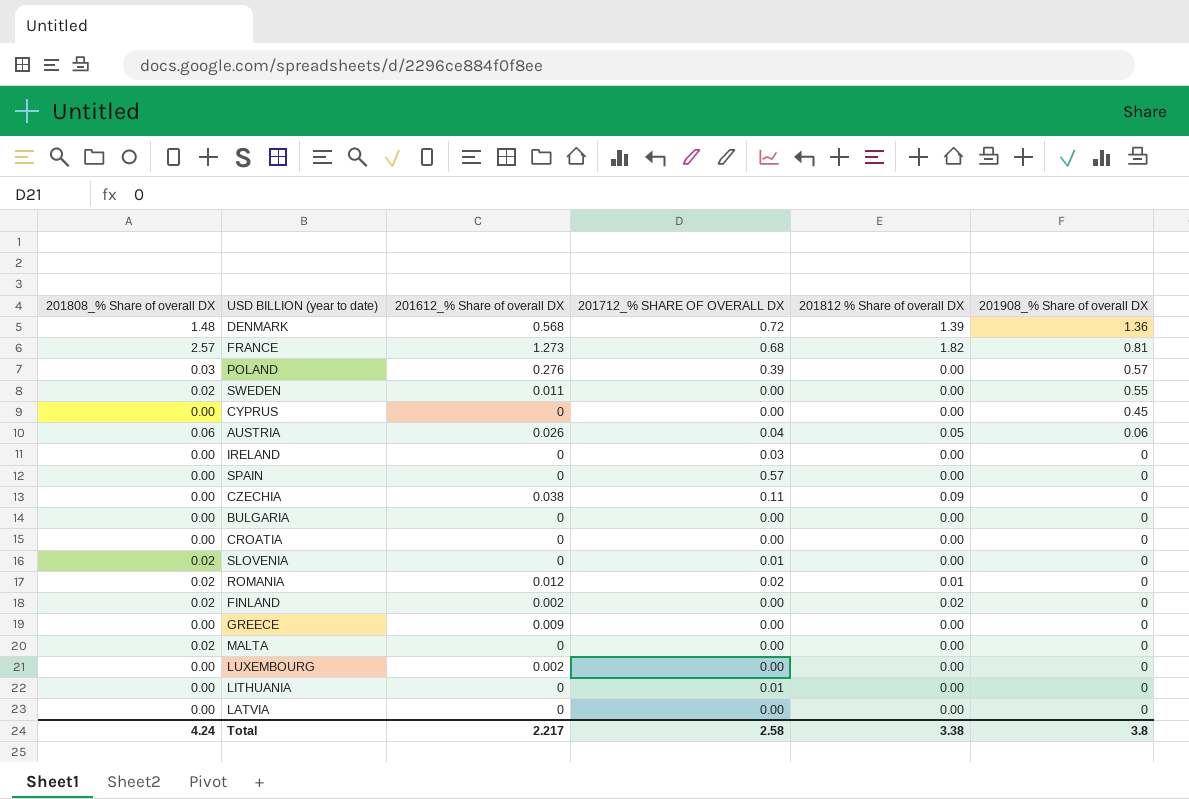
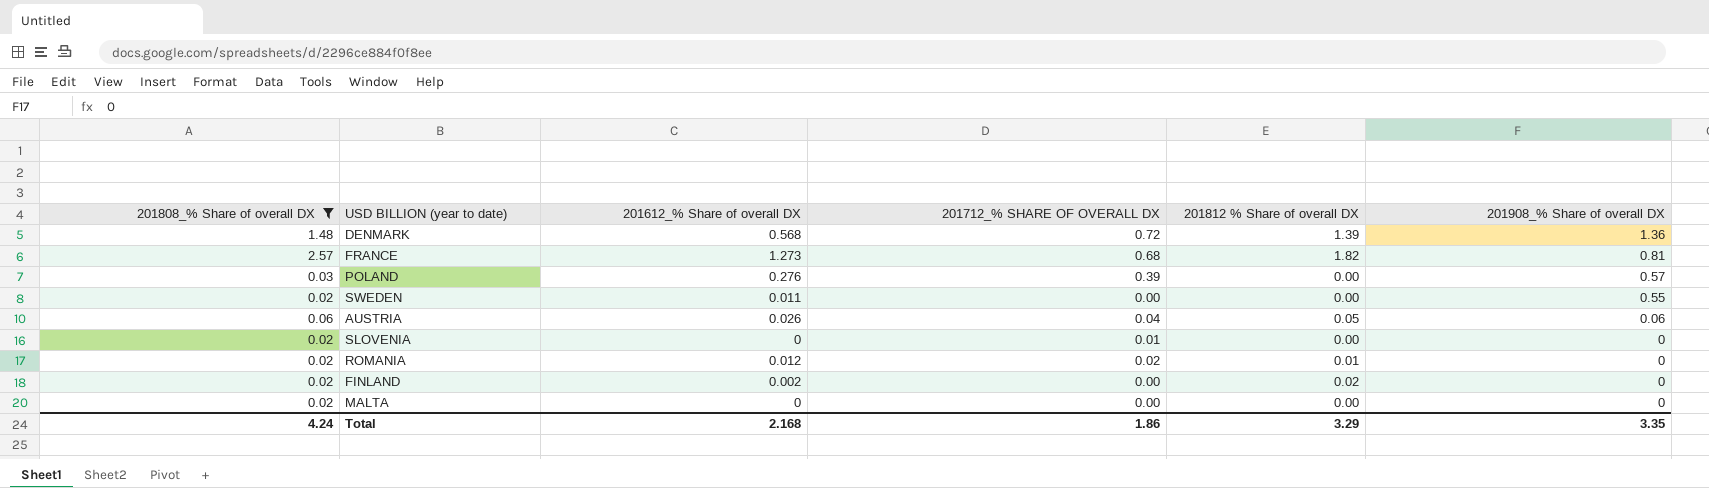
filter: none -> 201808_% Share of overall DX != 0.00
Total | 201612_% Share of overall DX: 2.217 -> 2.168
Total | 201712_% SHARE OF OVERALL DX: 2.58 -> 1.86
Total | 201812 % Share of overall DX: 3.38 -> 3.29
Total | 201908_% Share of overall DX: 3.8 -> 3.35

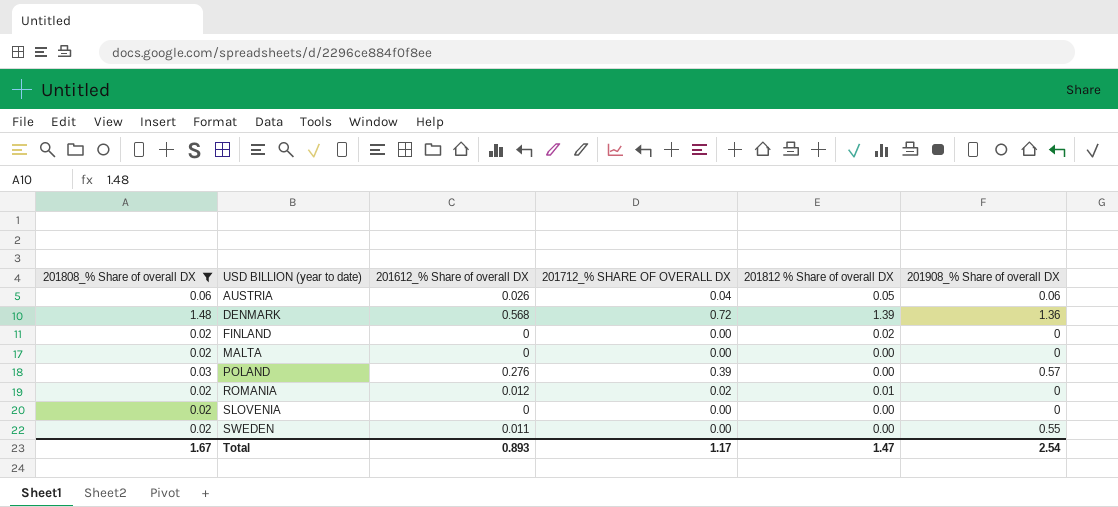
row order: 201908_% Share of overall DX descending -> USD BILLION (year to date) ascending
row FRANCE: 2.57 | 1.273 | 0.68 | 1.82 | 0.81 -> none
FINLAND | 201612_% Share of overall DX: 0.002 -> 0
SLOVENIA | 201712_% SHARE OF OVERALL DX: 0.01 -> 0.00
Total | 201808_% Share of overall DX: 4.24 -> 1.67
Total | 201612_% Share of overall DX: 2.168 -> 0.893
Total | 201712_% SHARE OF OVERALL DX: 1.86 -> 1.17
Total | 201812 % Share of overall DX: 3.29 -> 1.47
Total | 201908_% Share of overall DX: 3.35 -> 2.54

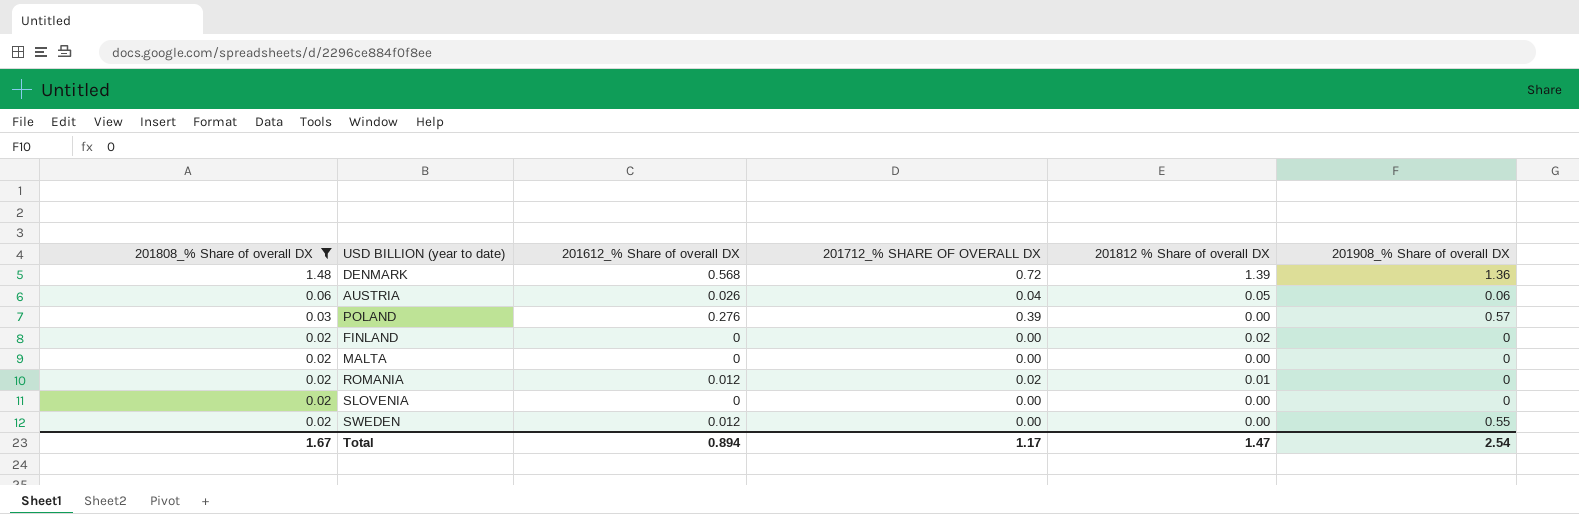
row order: USD BILLION (year to date) ascending -> 201808_% Share of overall DX descending
SWEDEN | 201612_% Share of overall DX: 0.011 -> 0.012
Total | 201612_% Share of overall DX: 0.893 -> 0.894

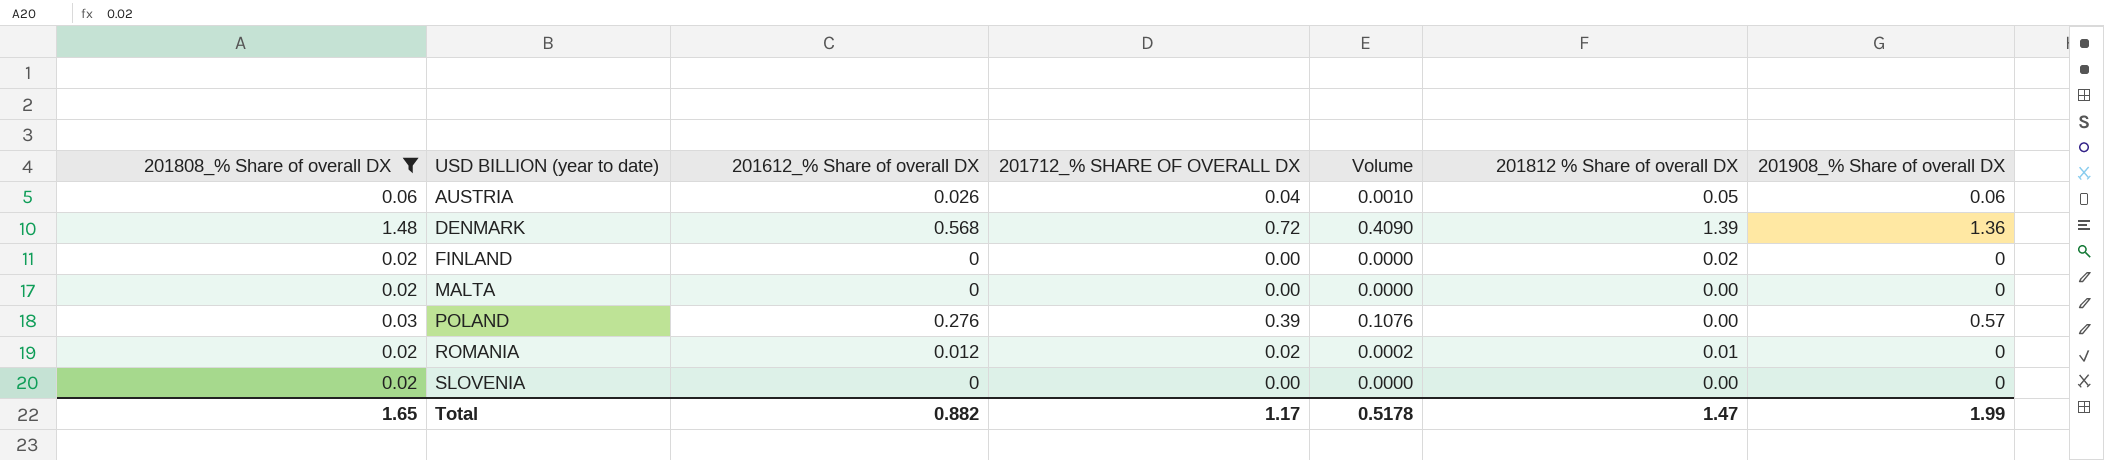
row order: 201808_% Share of overall DX descending -> USD BILLION (year to date) ascending
column Volume | formula: none -> [201612_% Share of overall DX] * [201712_% SHARE OF OVERALL DX]
row SWEDEN: 0.02 | 0.012 | 0.00 | 0.00 | 0.55 -> none
Total | 201808_% Share of overall DX: 1.67 -> 1.65
Total | 201612_% Share of overall DX: 0.894 -> 0.882
Total | 201908_% Share of overall DX: 2.54 -> 1.99

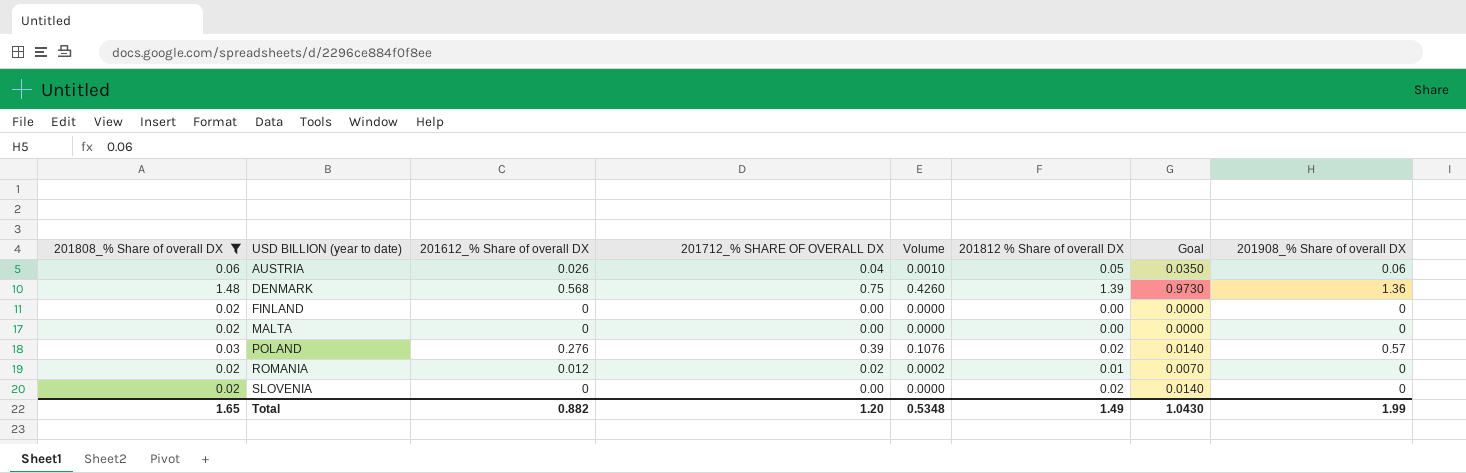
column Goal | formula: none -> [201812 % Share of overall DX] * 0.7
DENMARK | 201712_% SHARE OF OVERALL DX: 0.72 -> 0.75
DENMARK | Volume: 0.4090 -> 0.4260
FINLAND | 201812 % Share of overall DX: 0.02 -> 0.00
POLAND | 201812 % Share of overall DX: 0.00 -> 0.02
SLOVENIA | 201812 % Share of overall DX: 0.00 -> 0.02
Total | 201712_% SHARE OF OVERALL DX: 1.17 -> 1.20
Total | Volume: 0.5178 -> 0.5348
Total | 201812 % Share of overall DX: 1.47 -> 1.49

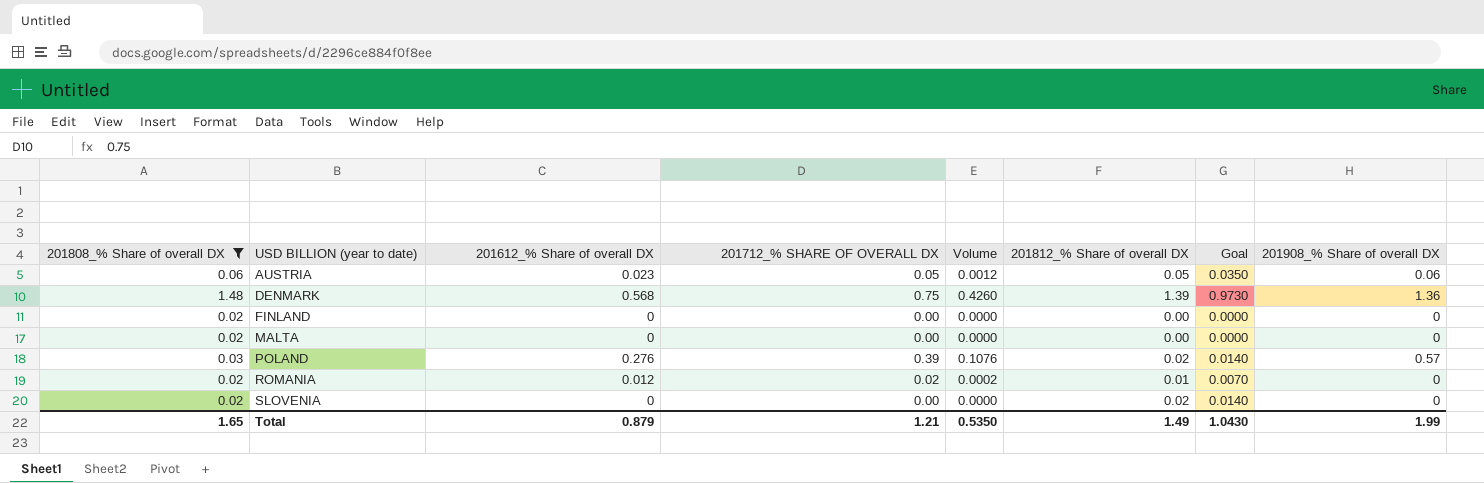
column name: 201812 % Share of overall DX -> 201812_% Share of overall DX
AUSTRIA | 201612_% Share of overall DX: 0.026 -> 0.023
AUSTRIA | 201712_% SHARE OF OVERALL DX: 0.04 -> 0.05
AUSTRIA | Volume: 0.0010 -> 0.0012
Total | 201612_% Share of overall DX: 0.882 -> 0.879
Total | 201712_% SHARE OF OVERALL DX: 1.20 -> 1.21
Total | Volume: 0.5348 -> 0.5350

